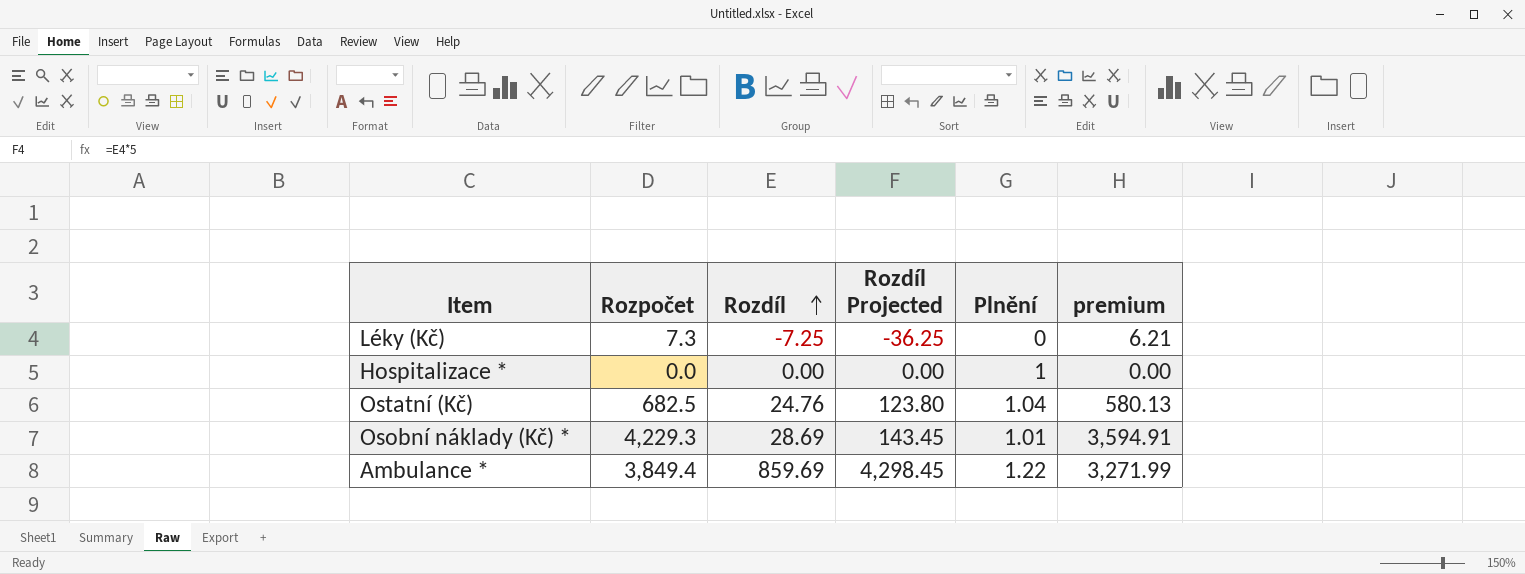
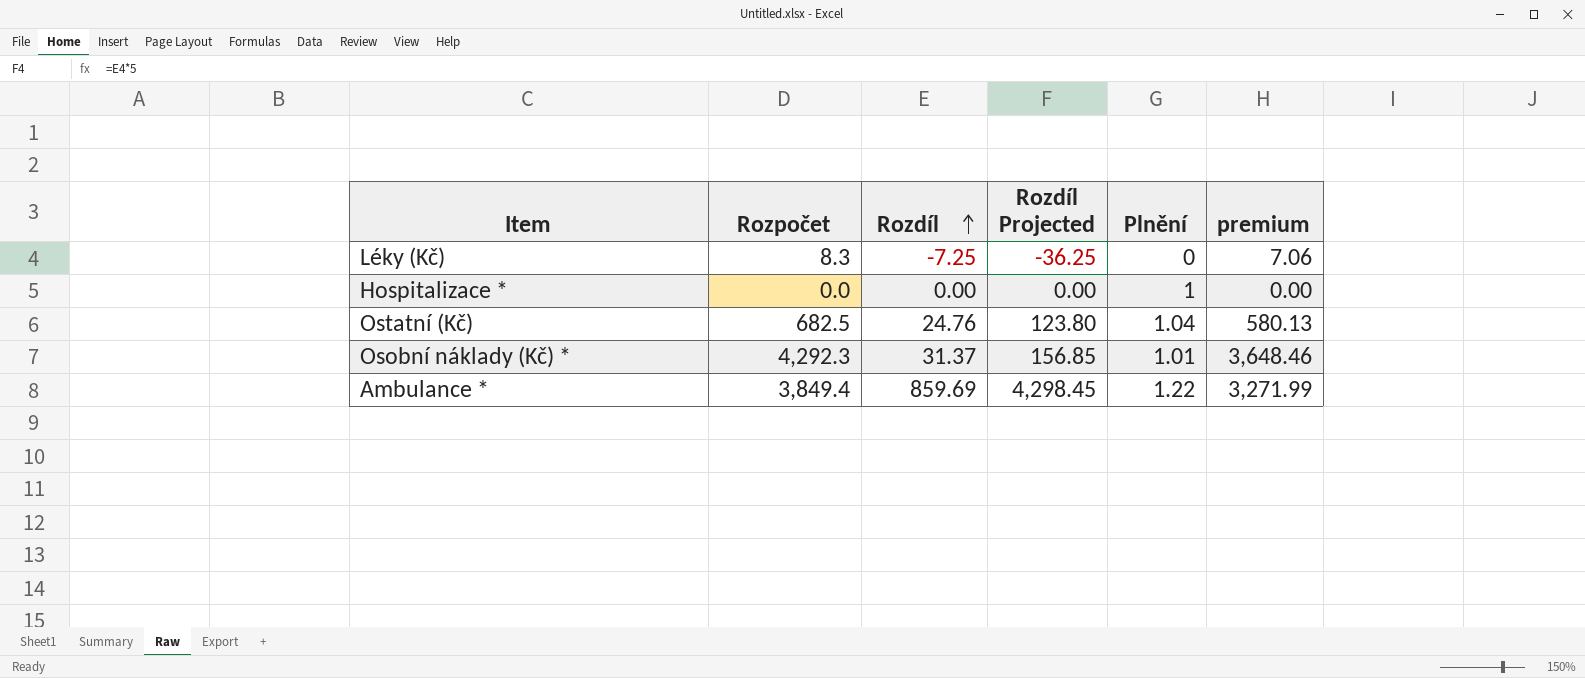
Léky (Kč) | Rozpočet: 7.3 -> 8.3
Léky (Kč) | premium: 6.21 -> 7.06
Osobní náklady (Kč) * | Rozpočet: 4,229.3 -> 4,292.3
Osobní náklady (Kč) * | Rozdíl: 28.69 -> 31.37
Osobní náklady (Kč) * | Rozdíl Projected: 143.45 -> 156.85
Osobní náklady (Kč) * | premium: 3,594.91 -> 3,648.46

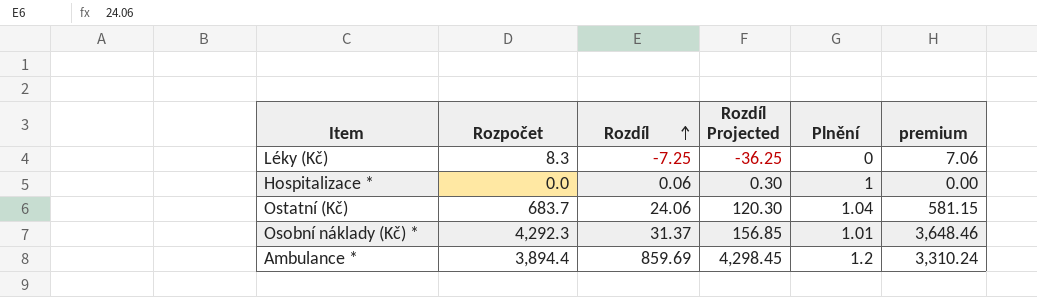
Hospitalizace * | Rozdíl: 0.00 -> 0.06
Hospitalizace * | Rozdíl Projected: 0.00 -> 0.30
Ostatní (Kč) | Rozpočet: 682.5 -> 683.7
Ostatní (Kč) | Rozdíl: 24.76 -> 24.06
Ostatní (Kč) | Rozdíl Projected: 123.80 -> 120.30
Ostatní (Kč) | premium: 580.13 -> 581.15
Ambulance * | Rozpočet: 3,849.4 -> 3,894.4
Ambulance * | Plnění: 1.22 -> 1.2
Ambulance * | premium: 3,271.99 -> 3,310.24

